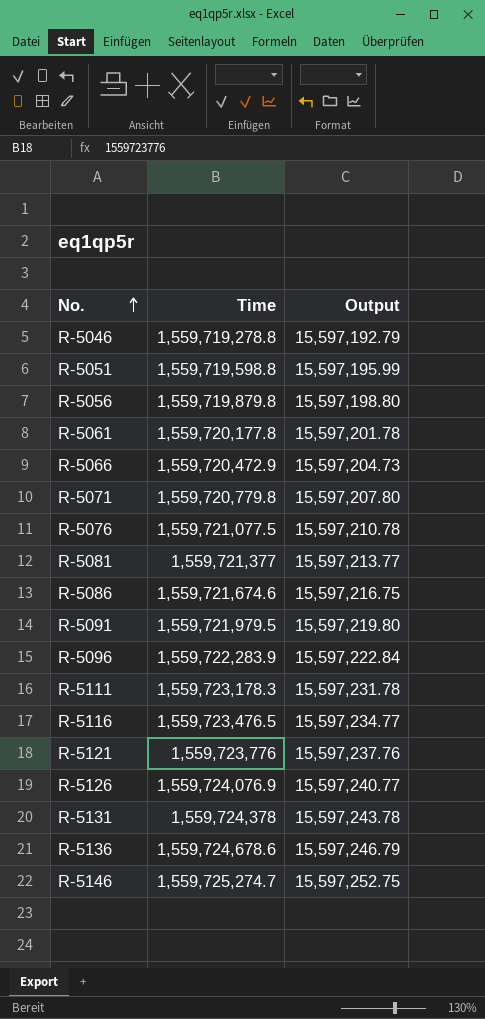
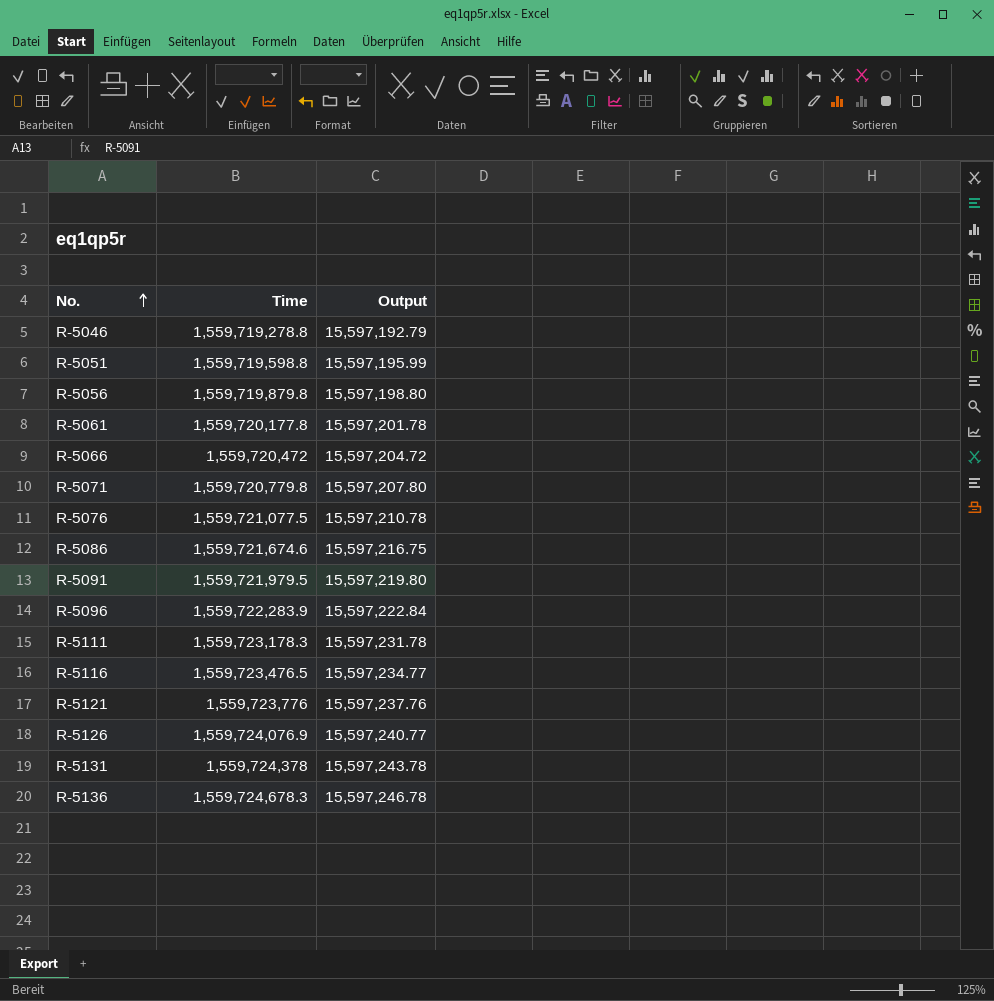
row R-5081: 1,559,721,377 | 15,597,213.77 -> none
row R-5146: 1,559,725,274.7 | 15,597,252.75 -> none
R-5066 | Time: 1,559,720,472.9 -> 1,559,720,472
R-5066 | Output: 15,597,204.73 -> 15,597,204.72
R-5136 | Time: 1,559,724,678.6 -> 1,559,724,678.3
R-5136 | Output: 15,597,246.79 -> 15,597,246.78

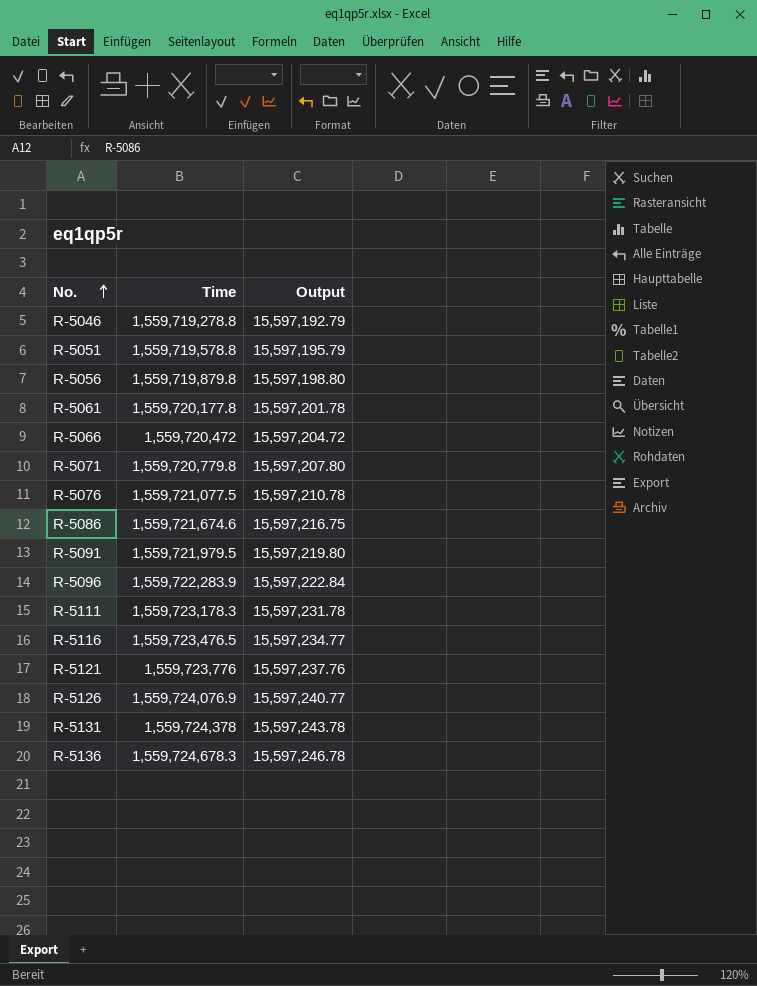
R-5051 | Time: 1,559,719,598.8 -> 1,559,719,578.8
R-5051 | Output: 15,597,195.99 -> 15,597,195.79

